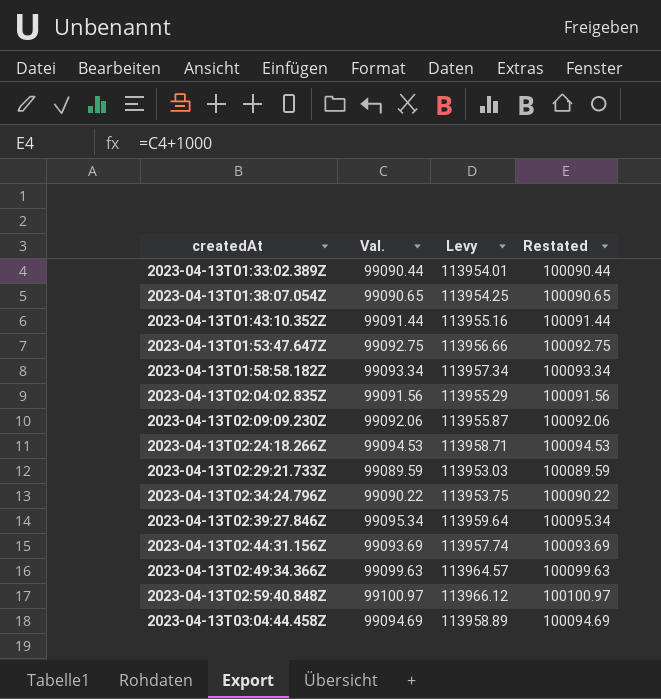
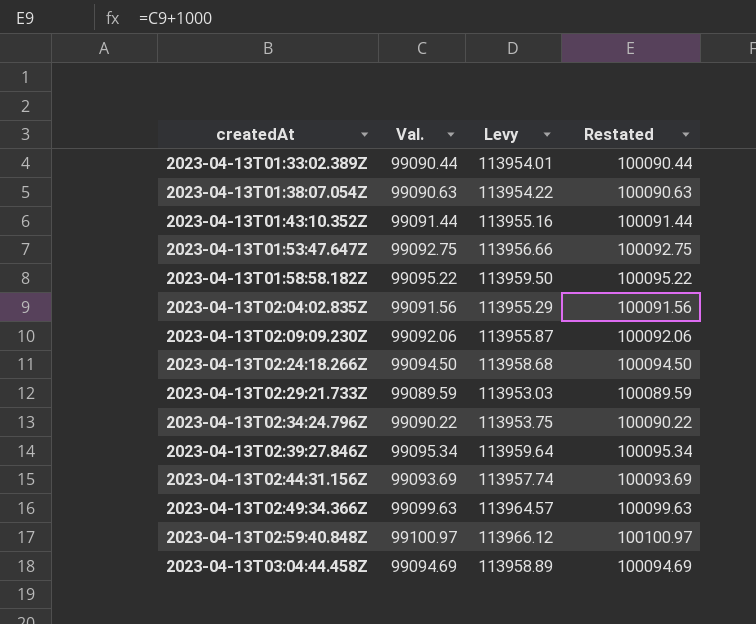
2023-04-13T01:38:07.054Z | Val.: 99090.65 -> 99090.63
2023-04-13T01:38:07.054Z | Levy: 113954.25 -> 113954.22
2023-04-13T01:38:07.054Z | Restated: 100090.65 -> 100090.63
2023-04-13T01:58:58.182Z | Val.: 99093.34 -> 99095.22
2023-04-13T01:58:58.182Z | Levy: 113957.34 -> 113959.50
2023-04-13T01:58:58.182Z | Restated: 100093.34 -> 100095.22
2023-04-13T02:24:18.266Z | Val.: 99094.53 -> 99094.50
2023-04-13T02:24:18.266Z | Levy: 113958.71 -> 113958.68
2023-04-13T02:24:18.266Z | Restated: 100094.53 -> 100094.50

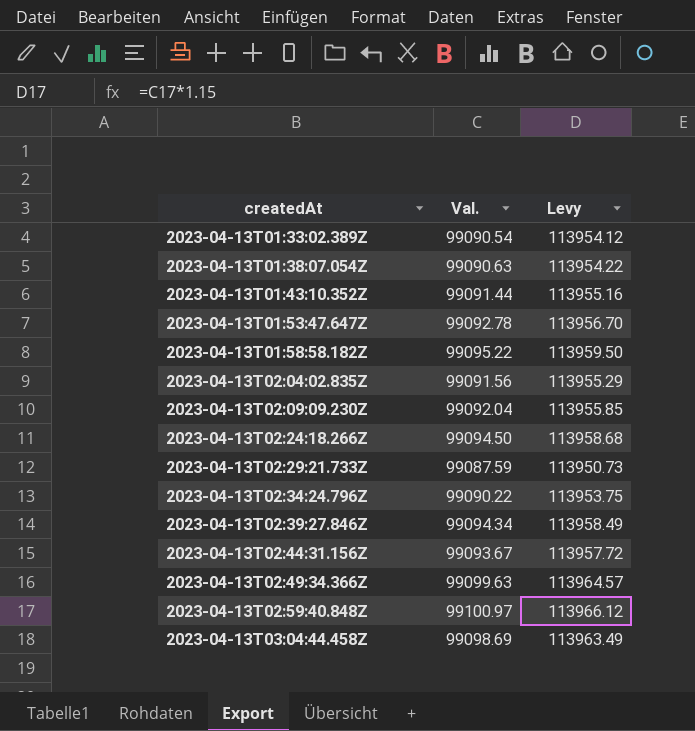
column Restated | formula: [Val.] + 1000 -> none
2023-04-13T01:33:02.389Z | Val.: 99090.44 -> 99090.54
2023-04-13T01:33:02.389Z | Levy: 113954.01 -> 113954.12
2023-04-13T01:53:47.647Z | Val.: 99092.75 -> 99092.78
2023-04-13T01:53:47.647Z | Levy: 113956.66 -> 113956.70
2023-04-13T02:09:09.230Z | Val.: 99092.06 -> 99092.04
2023-04-13T02:09:09.230Z | Levy: 113955.87 -> 113955.85
2023-04-13T02:29:21.733Z | Val.: 99089.59 -> 99087.59
2023-04-13T02:29:21.733Z | Levy: 113953.03 -> 113950.73
2023-04-13T02:39:27.846Z | Val.: 99095.34 -> 99094.34
2023-04-13T02:39:27.846Z | Levy: 113959.64 -> 113958.49
2023-04-13T02:44:31.156Z | Val.: 99093.69 -> 99093.67
2023-04-13T02:44:31.156Z | Levy: 113957.74 -> 113957.72
2023-04-13T03:04:44.458Z | Val.: 99094.69 -> 99098.69
2023-04-13T03:04:44.458Z | Levy: 113958.89 -> 113963.49

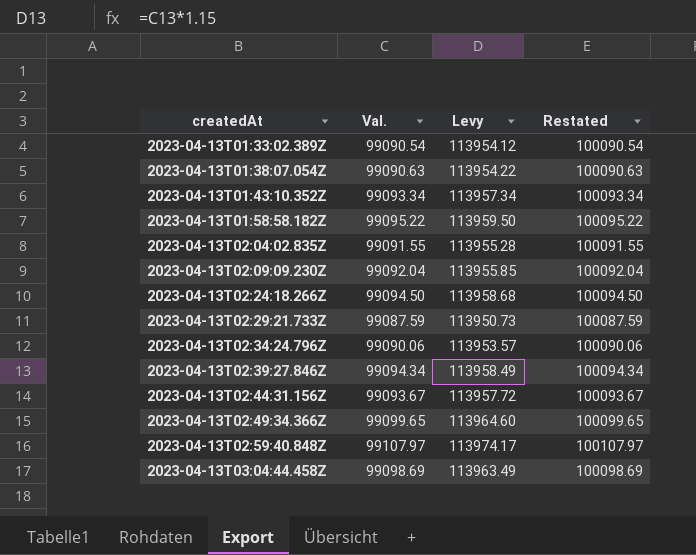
column Restated | formula: none -> [Val.] + 1000
row 2023-04-13T01:53:47.647Z: 99092.78 | 113956.70 -> none
2023-04-13T01:43:10.352Z | Val.: 99091.44 -> 99093.34
2023-04-13T01:43:10.352Z | Levy: 113955.16 -> 113957.34
2023-04-13T02:04:02.835Z | Val.: 99091.56 -> 99091.55
2023-04-13T02:04:02.835Z | Levy: 113955.29 -> 113955.28
2023-04-13T02:34:24.796Z | Val.: 99090.22 -> 99090.06
2023-04-13T02:34:24.796Z | Levy: 113953.75 -> 113953.57
2023-04-13T02:49:34.366Z | Val.: 99099.63 -> 99099.65
2023-04-13T02:49:34.366Z | Levy: 113964.57 -> 113964.60
2023-04-13T02:59:40.848Z | Val.: 99100.97 -> 99107.97
2023-04-13T02:59:40.848Z | Levy: 113966.12 -> 113974.17

